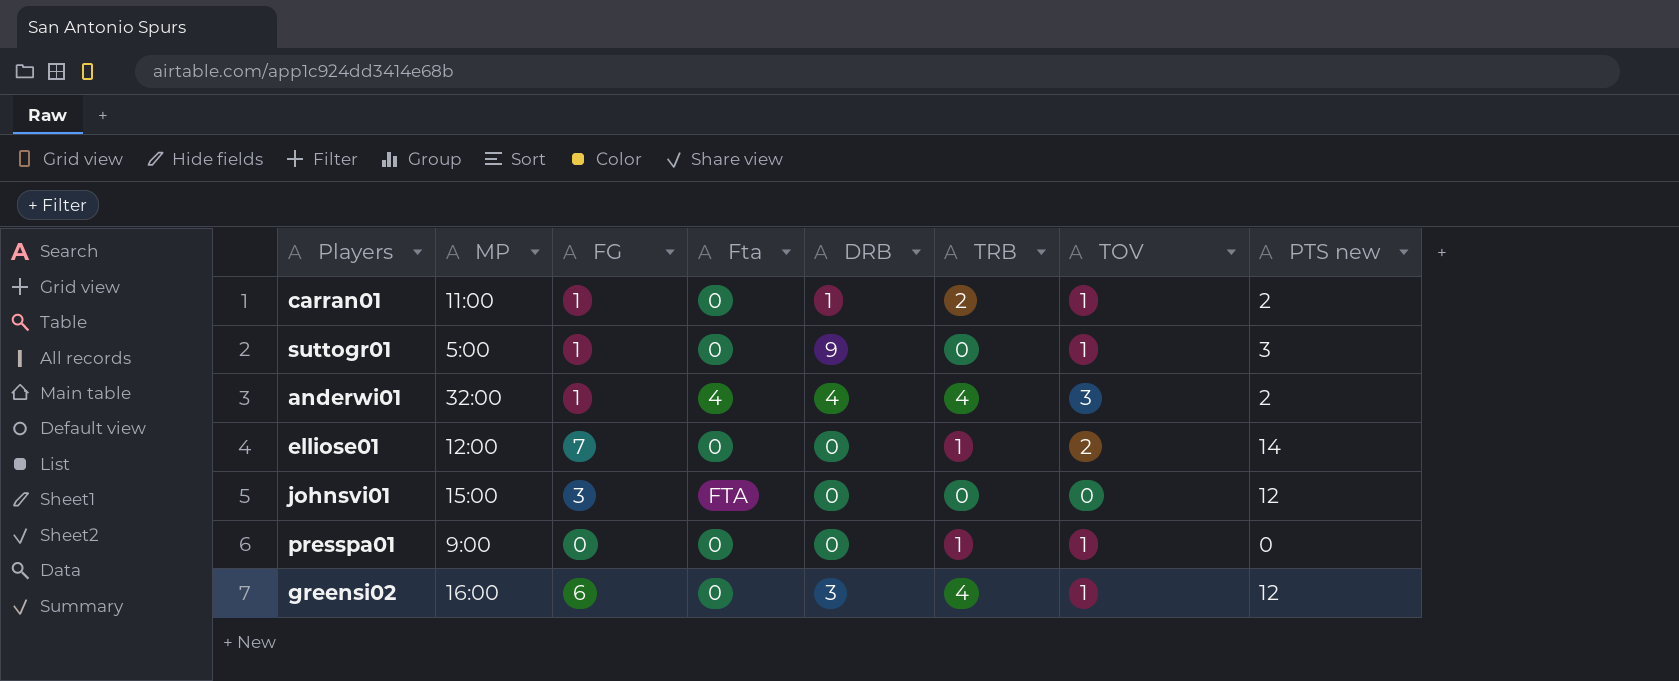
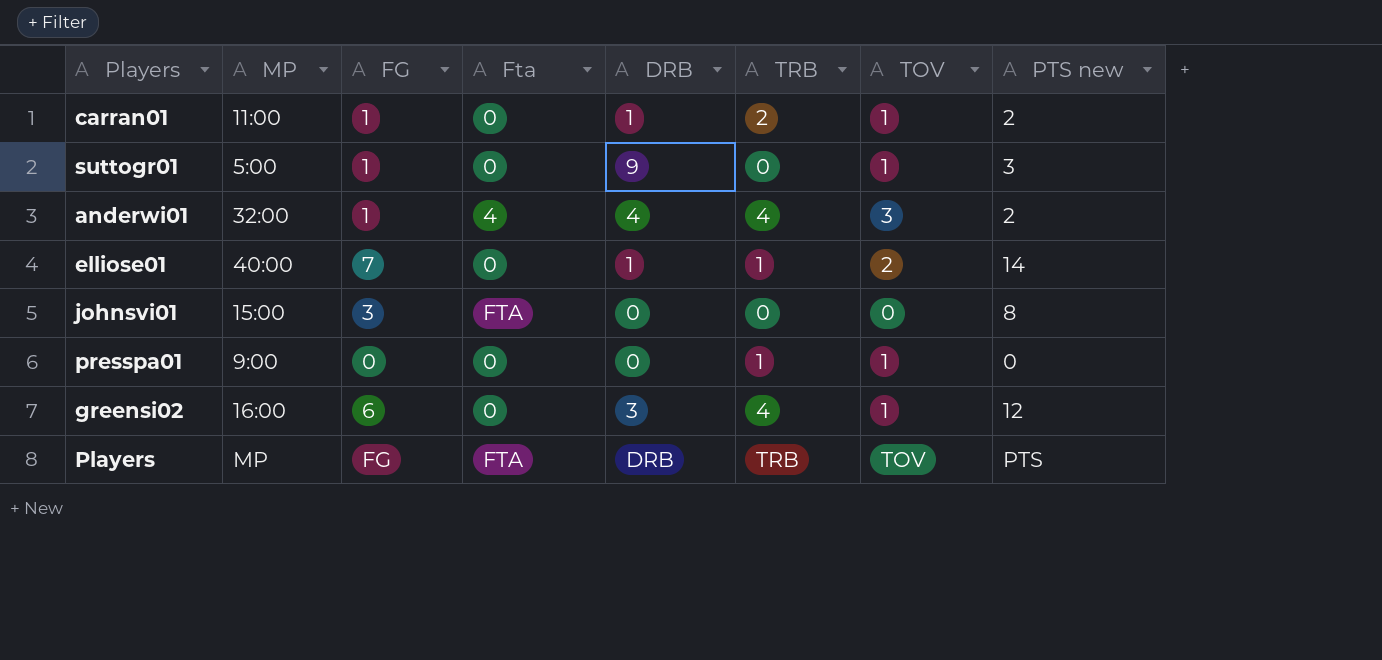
elliose01 | MP: 12:00 -> 40:00
elliose01 | DRB: 0 -> 1
johnsvi01 | PTS new: 12 -> 8
row Players: none -> MP | FG | FTA | DRB | TRB | TOV | PTS

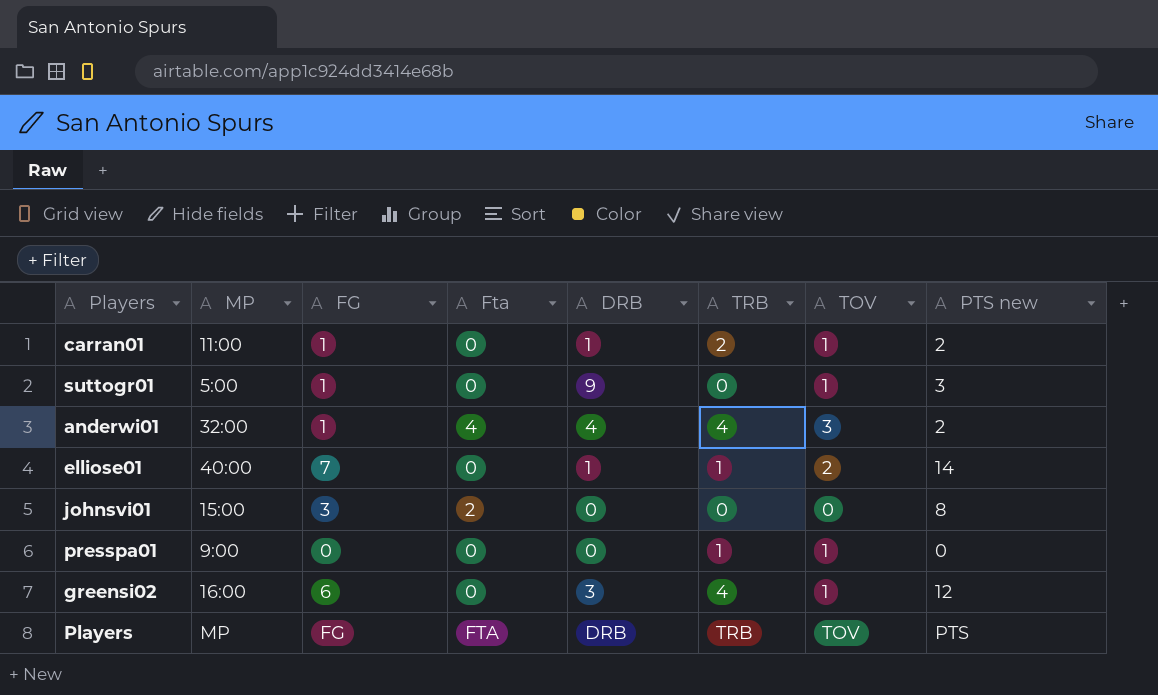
johnsvi01 | Fta: FTA -> 2

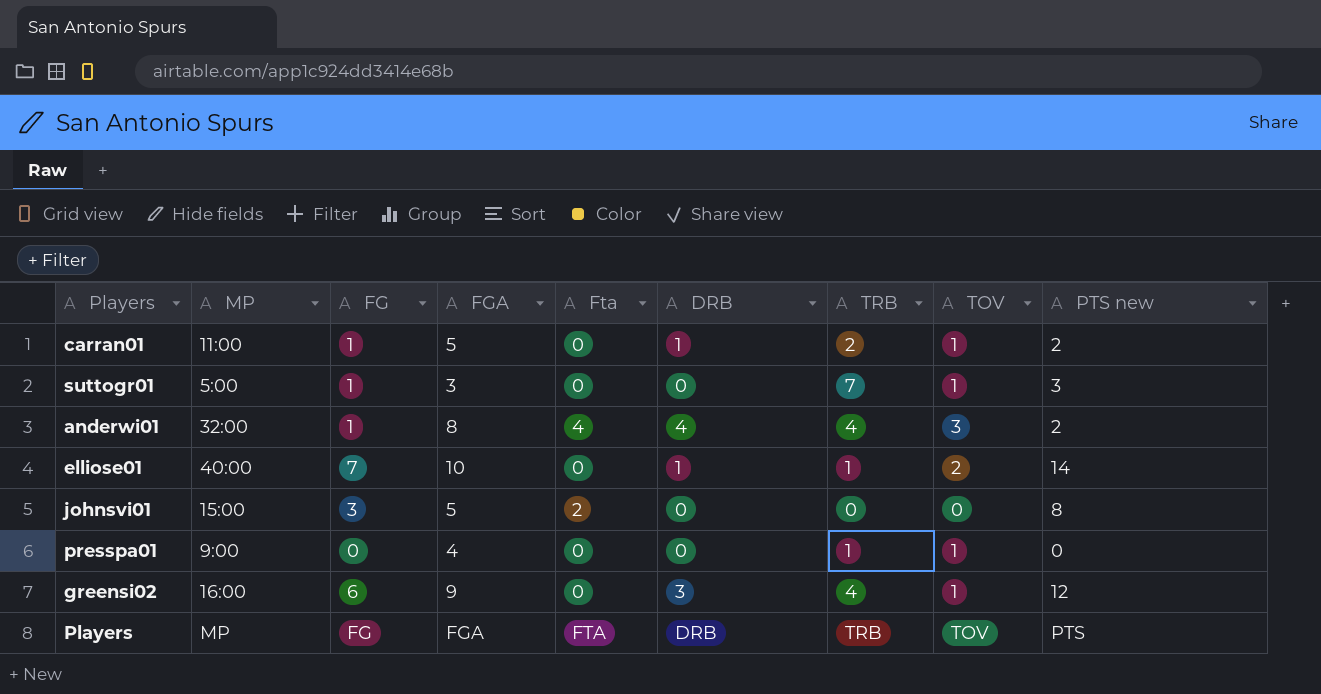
column FGA | position: none -> 4
suttogr01 | DRB: 9 -> 0
suttogr01 | TRB: 0 -> 7

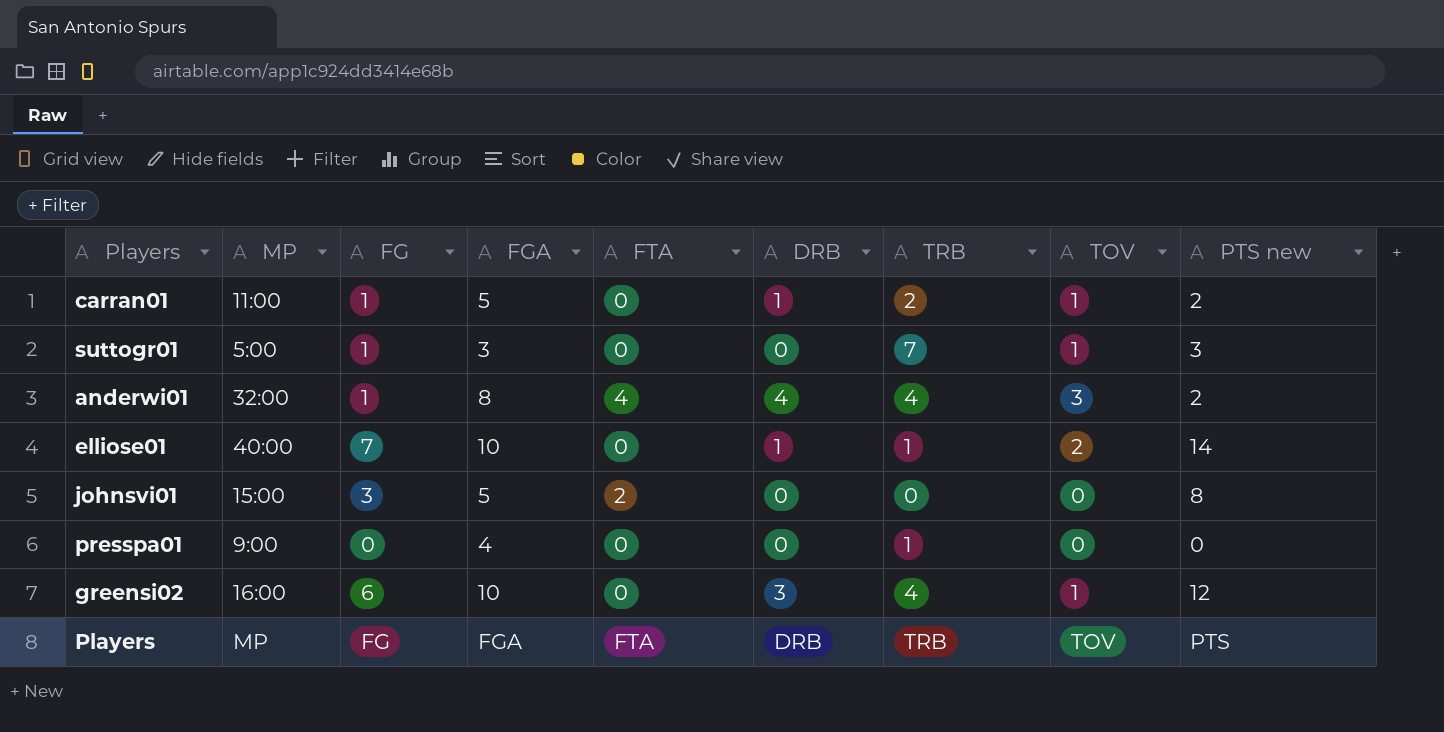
column name: Fta -> FTA
presspa01 | TOV: 1 -> 0
greensi02 | FGA: 9 -> 10

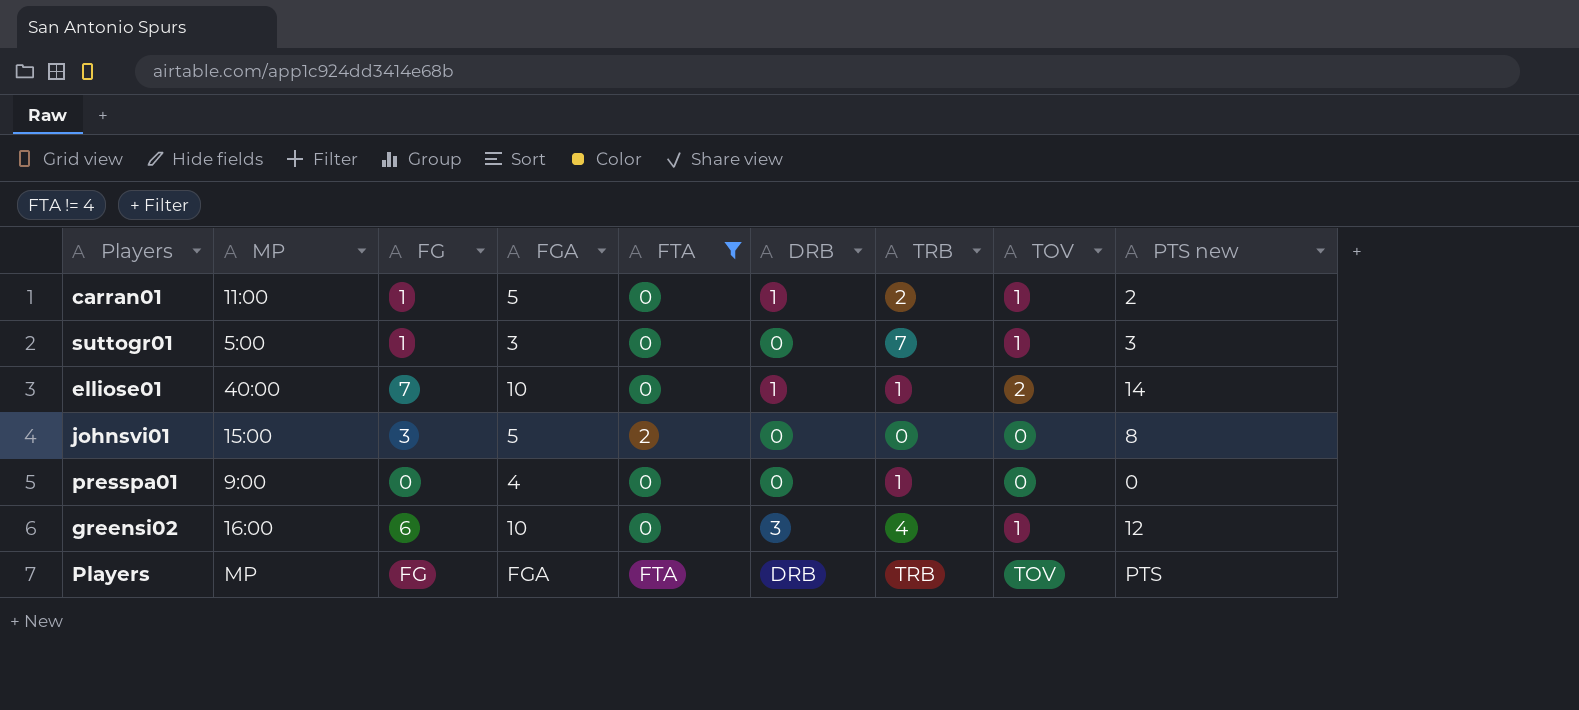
filter: none -> FTA != 4

